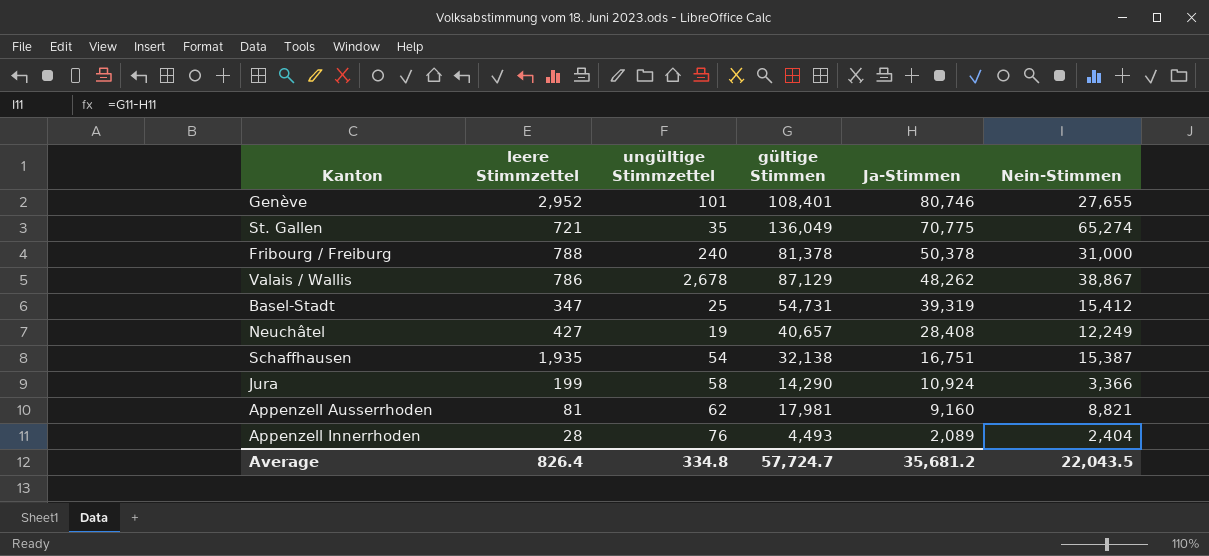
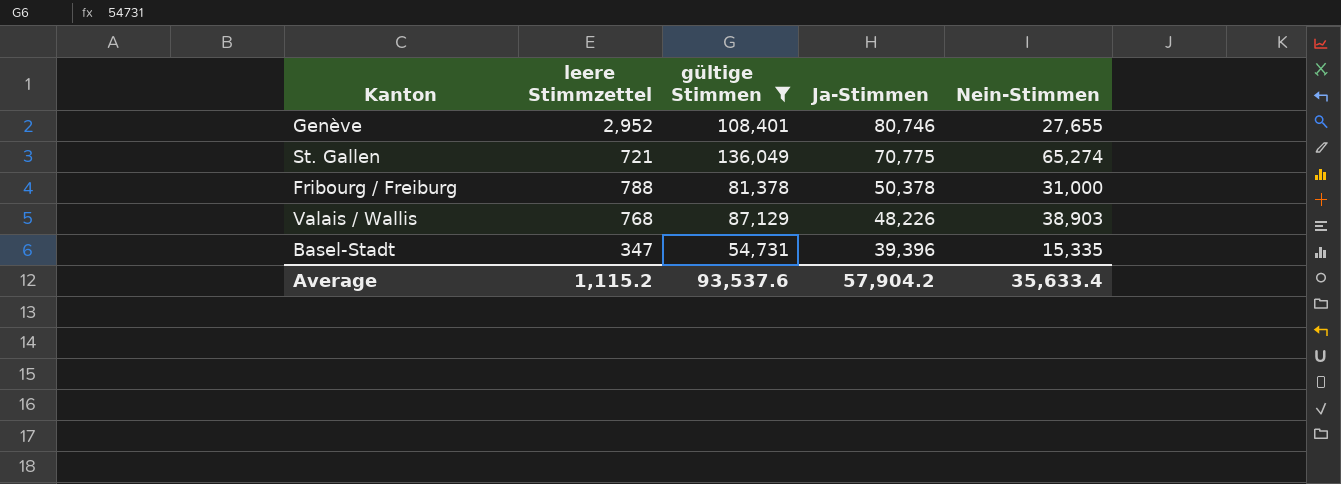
filter: none -> gültige Stimmen >= 54,731
column ungültige Stimmzettel | position: 3 -> none
Valais / Wallis | leere Stimmzettel: 786 -> 768
Valais / Wallis | Ja-Stimmen: 48,262 -> 48,226
Valais / Wallis | Nein-Stimmen: 38,867 -> 38,903
Basel-Stadt | Ja-Stimmen: 39,319 -> 39,396
Basel-Stadt | Nein-Stimmen: 15,412 -> 15,335
Average | leere Stimmzettel: 826.4 -> 1,115.2
Average | gültige Stimmen: 57,724.7 -> 93,537.6
Average | Ja-Stimmen: 35,681.2 -> 57,904.2
Average | Nein-Stimmen: 22,043.5 -> 35,633.4

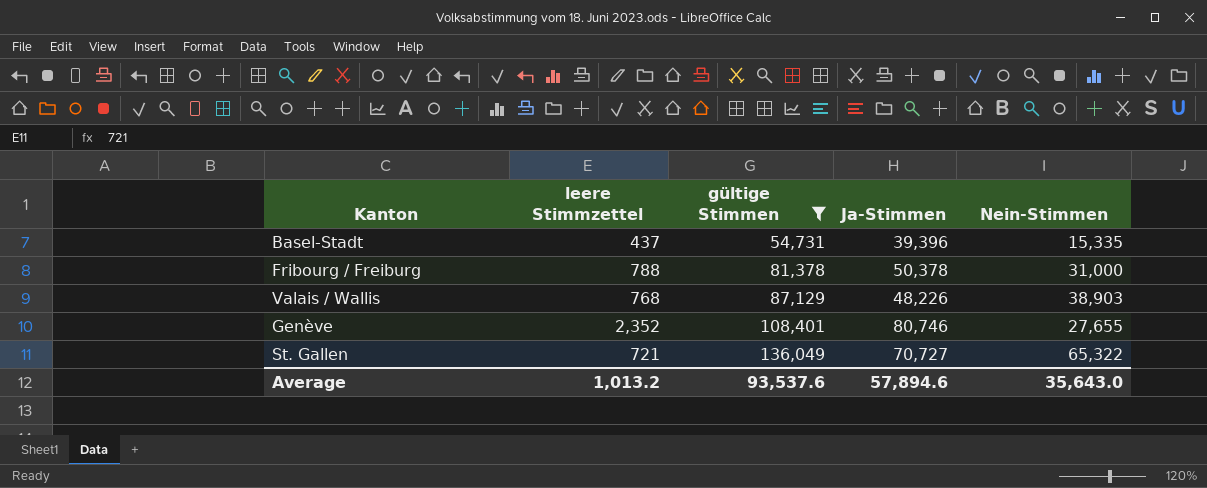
row order: Ja-Stimmen descending -> gültige Stimmen ascending
Basel-Stadt | leere Stimmzettel: 347 -> 437
Genève | leere Stimmzettel: 2,952 -> 2,352
St. Gallen | Ja-Stimmen: 70,775 -> 70,727
St. Gallen | Nein-Stimmen: 65,274 -> 65,322
Average | leere Stimmzettel: 1,115.2 -> 1,013.2
Average | Ja-Stimmen: 57,904.2 -> 57,894.6
Average | Nein-Stimmen: 35,633.4 -> 35,643.0

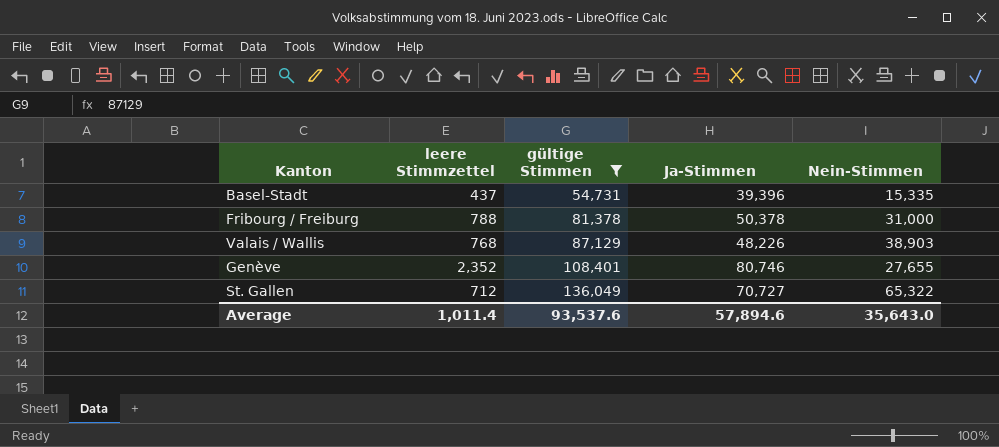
St. Gallen | leere Stimmzettel: 721 -> 712
Average | leere Stimmzettel: 1,013.2 -> 1,011.4

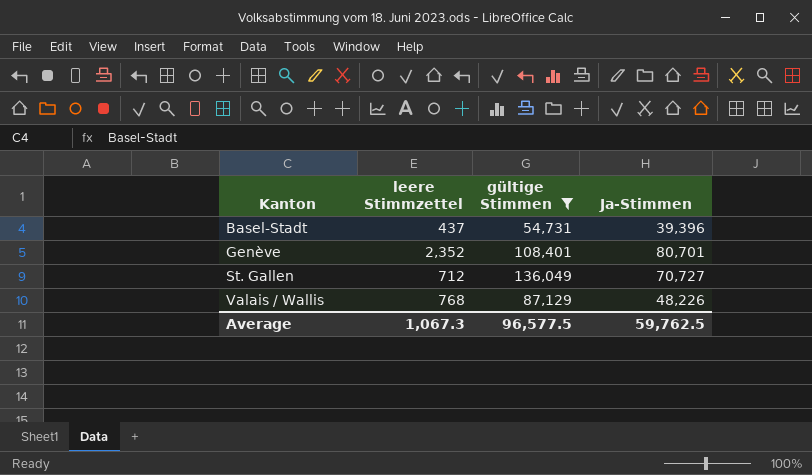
row order: gültige Stimmen ascending -> Kanton ascending
column Nein-Stimmen | formula: [gültige Stimmen] - [Ja-Stimmen] -> none
row Fribourg / Freiburg: 788 | 81,378 | 50,378 | 31,000 -> none
Genève | Ja-Stimmen: 80,746 -> 80,701
Average | leere Stimmzettel: 1,011.4 -> 1,067.3
Average | gültige Stimmen: 93,537.6 -> 96,577.5
Average | Ja-Stimmen: 57,894.6 -> 59,762.5

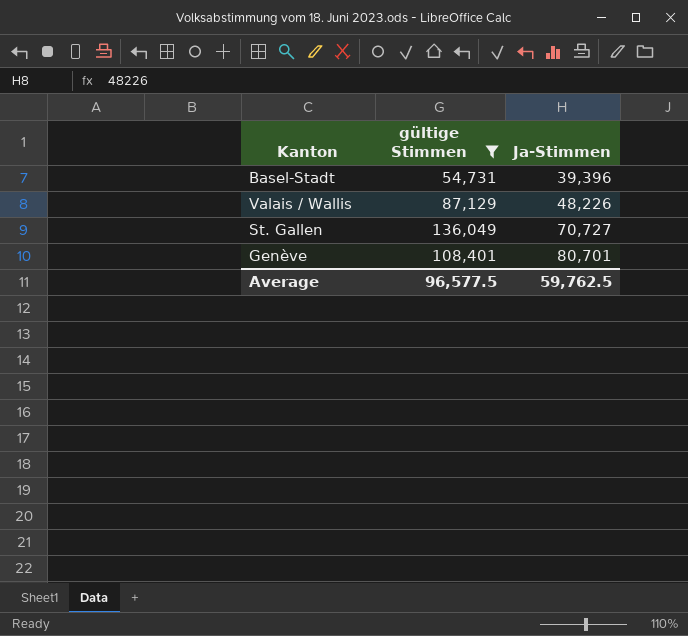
row order: Kanton ascending -> Ja-Stimmen ascending
column leere Stimmzettel | position: 2 -> none

